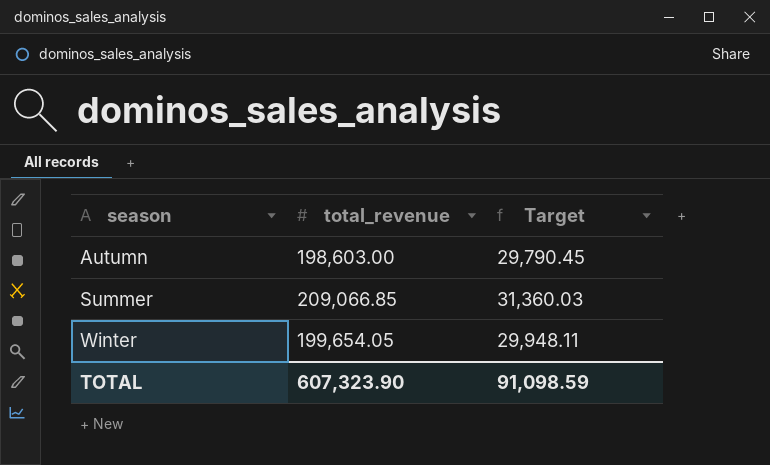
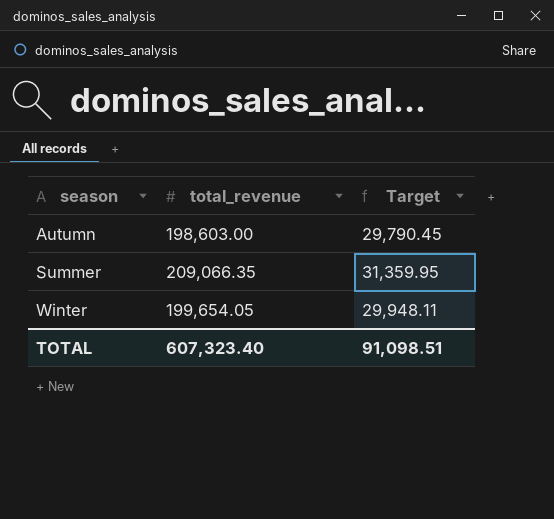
Summer | total_revenue: 209,066.85 -> 209,066.35
Summer | Target: 31,360.03 -> 31,359.95
TOTAL | total_revenue: 607,323.90 -> 607,323.40
TOTAL | Target: 91,098.59 -> 91,098.51

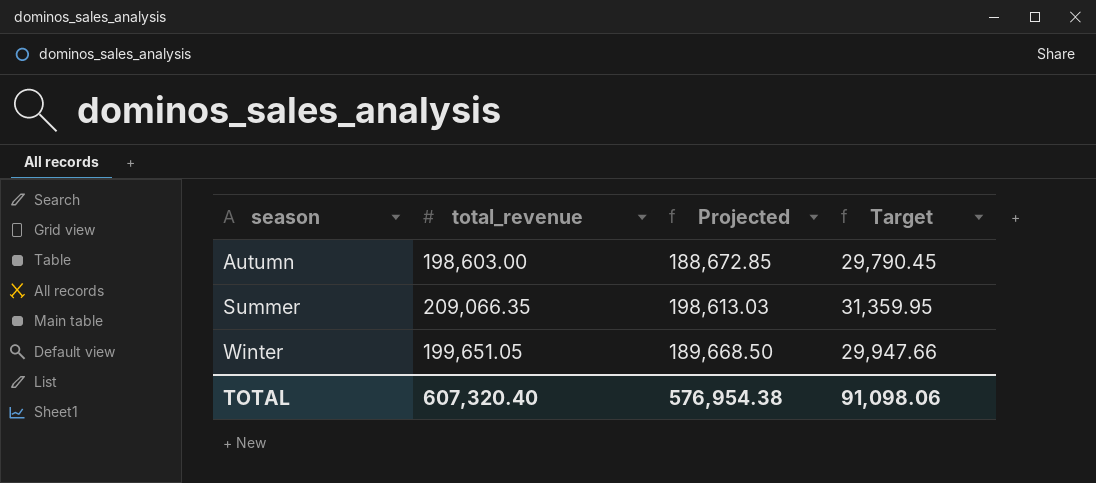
column Projected | formula: none -> [total_revenue] * 0.95
Winter | total_revenue: 199,654.05 -> 199,651.05
Winter | Target: 29,948.11 -> 29,947.66
TOTAL | total_revenue: 607,323.40 -> 607,320.40
TOTAL | Target: 91,098.51 -> 91,098.06

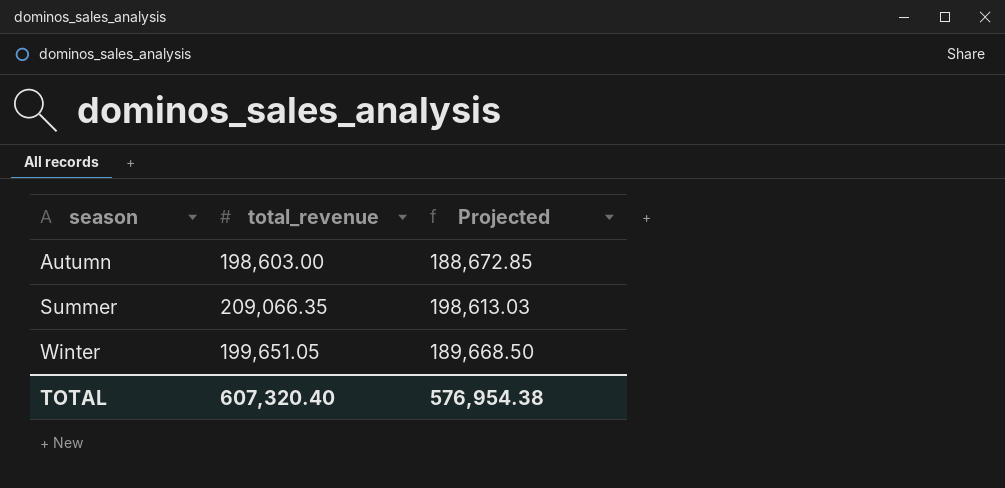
column Target | formula: [total_revenue] * 0.15 -> none

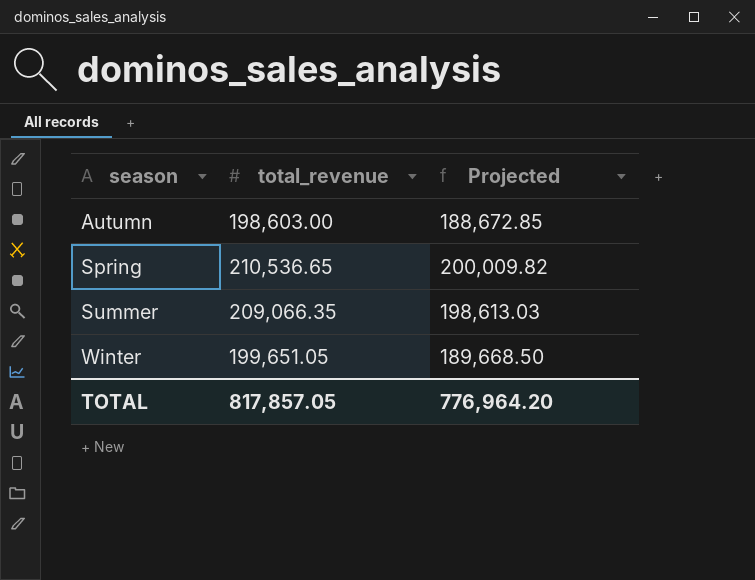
row Spring: none -> 210,536.65 | 200,009.82
TOTAL | total_revenue: 607,320.40 -> 817,857.05
TOTAL | Projected: 576,954.38 -> 776,964.20

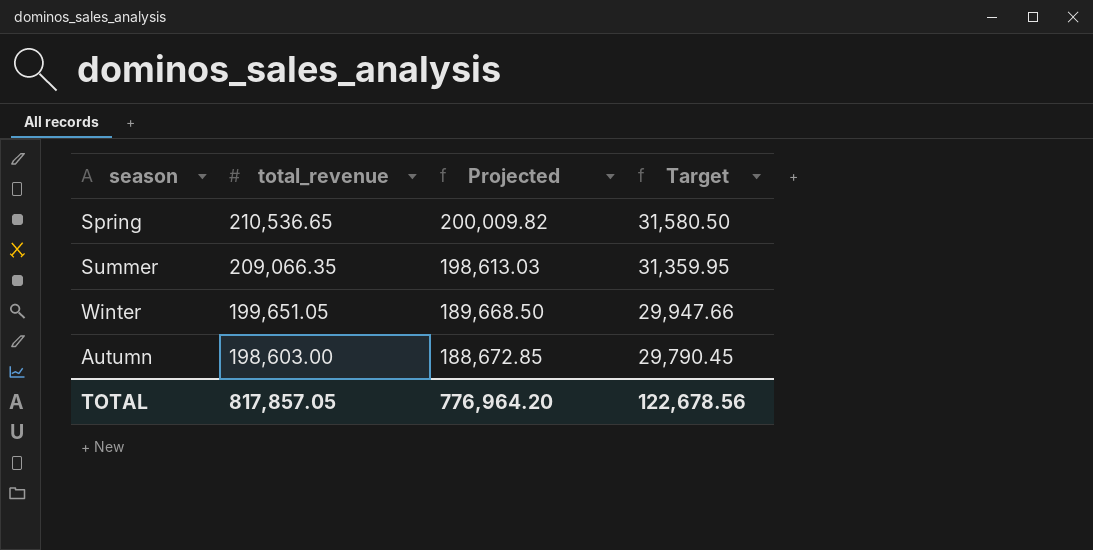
row order: season ascending -> total_revenue descending
column Target | formula: none -> [total_revenue] * 0.15

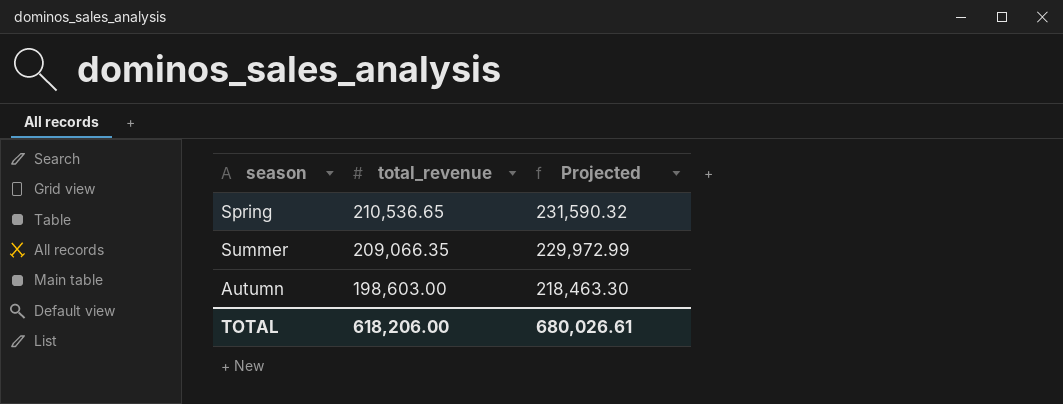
column Target | formula: [total_revenue] * 0.15 -> none
column Projected | formula: [total_revenue] * 0.95 -> [total_revenue] * 1.1
row Winter: 199,651.05 | 189,668.50 | 29,947.66 -> none
TOTAL | total_revenue: 817,857.05 -> 618,206.00
TOTAL | Projected: 776,964.20 -> 680,026.61

